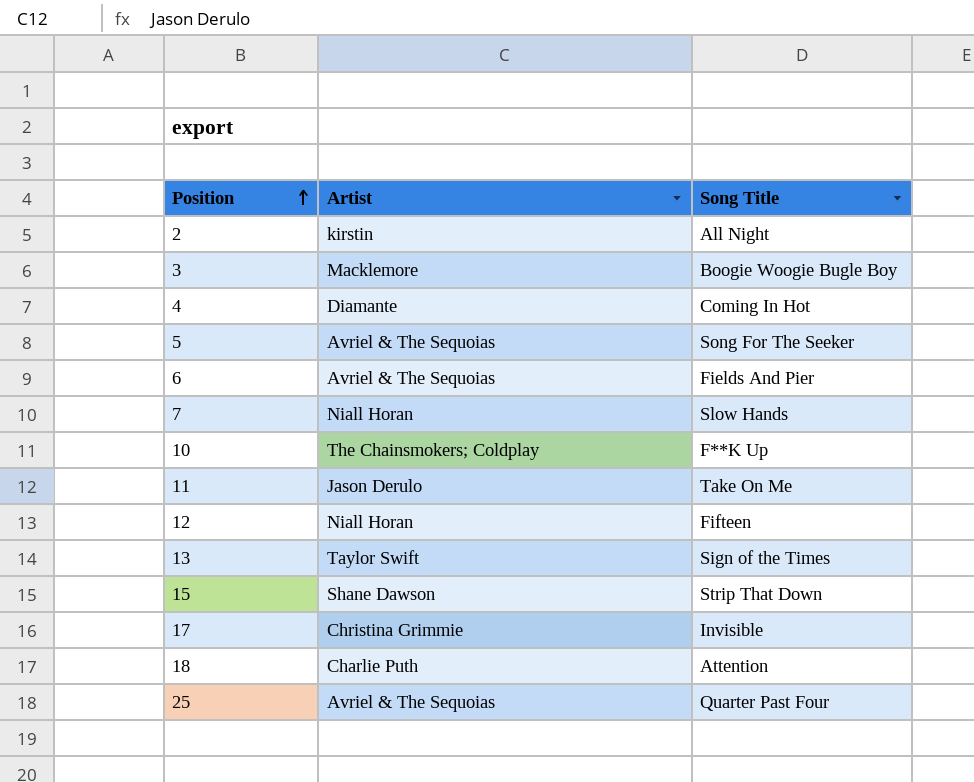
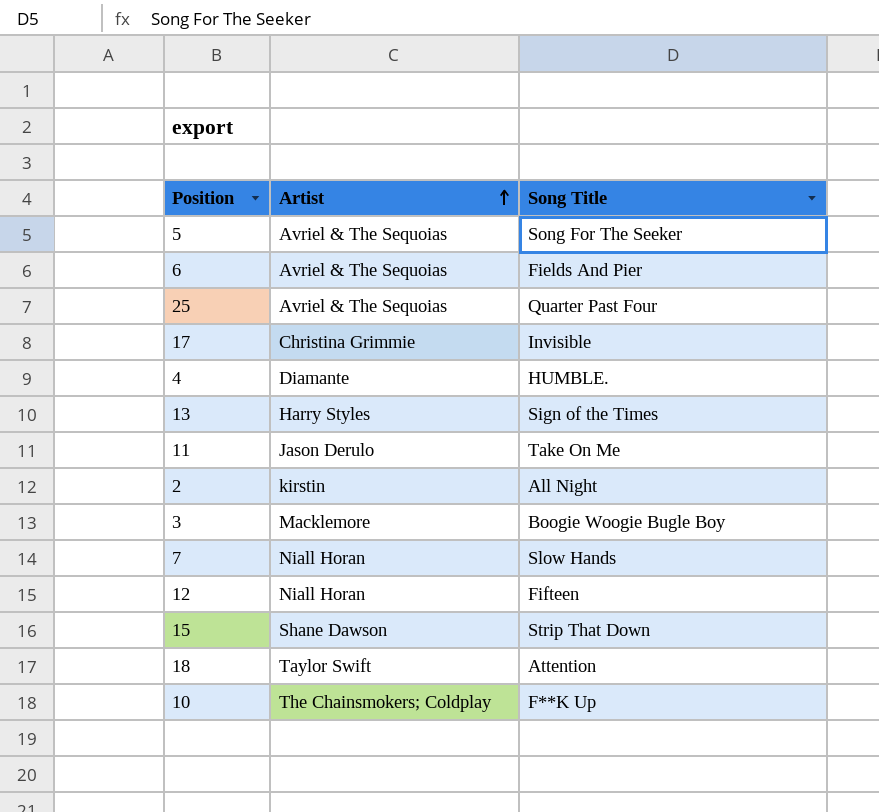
row order: Position ascending -> Artist ascending
4 | Song Title: Coming In Hot -> HUMBLE.
13 | Artist: Taylor Swift -> Harry Styles
18 | Artist: Charlie Puth -> Taylor Swift

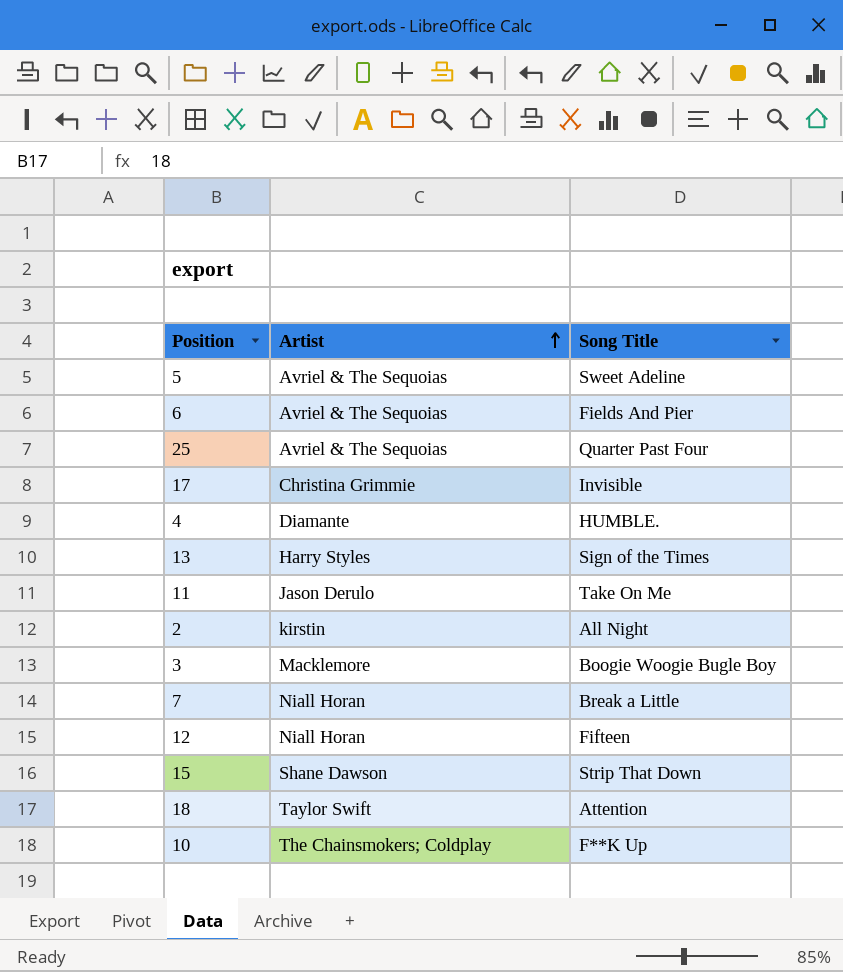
5 | Song Title: Song For The Seeker -> Sweet Adeline
7 | Song Title: Slow Hands -> Break a Little

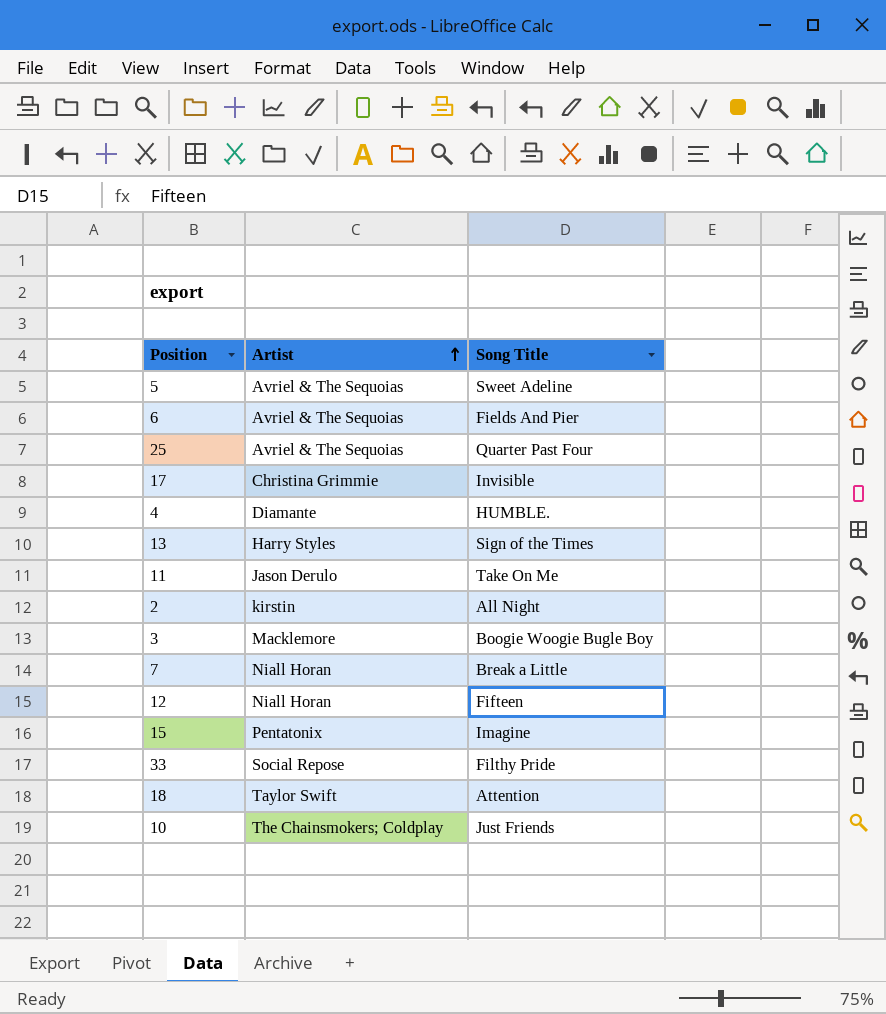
15 | Artist: Shane Dawson -> Pentatonix
15 | Song Title: Strip That Down -> Imagine
row 33: none -> Social Repose | Filthy Pride
10 | Song Title: F**K Up -> Just Friends

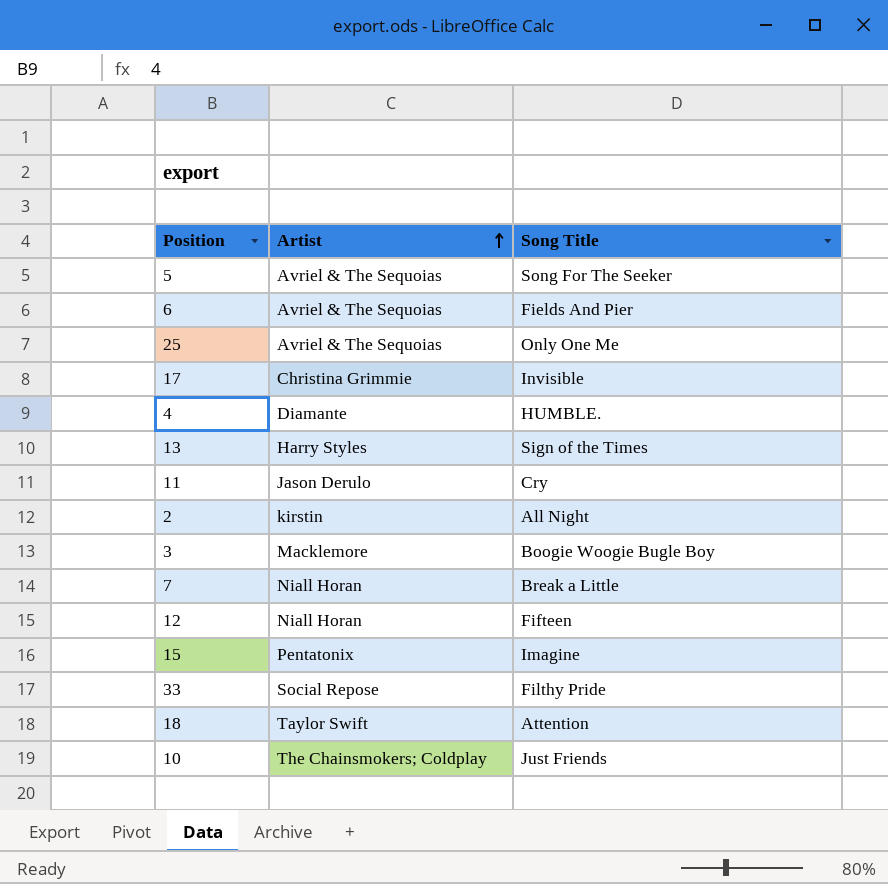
5 | Song Title: Sweet Adeline -> Song For The Seeker
25 | Song Title: Quarter Past Four -> Only One Me
11 | Song Title: Take On Me -> Cry

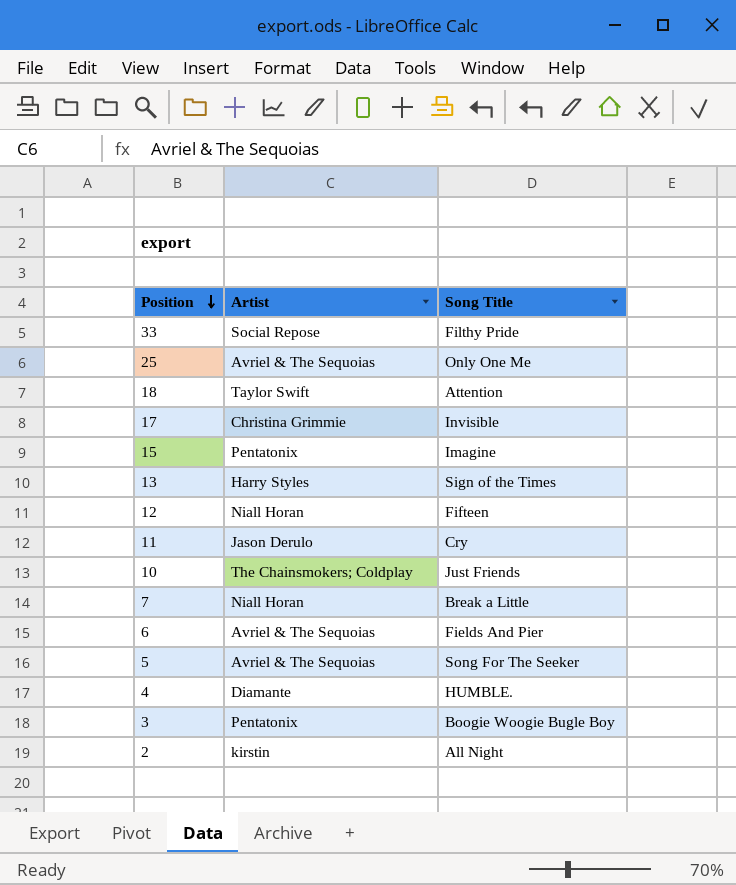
row order: Artist ascending -> Position descending
3 | Artist: Macklemore -> Pentatonix

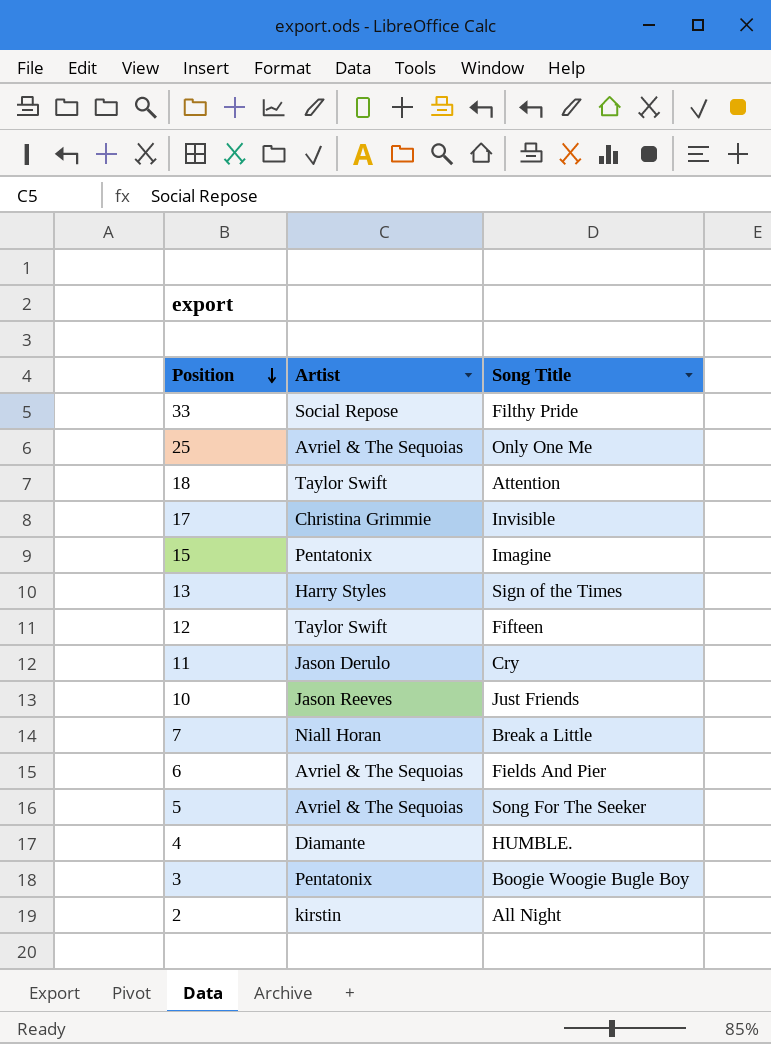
12 | Artist: Niall Horan -> Taylor Swift
10 | Artist: The Chainsmokers; Coldplay -> Jason Reeves

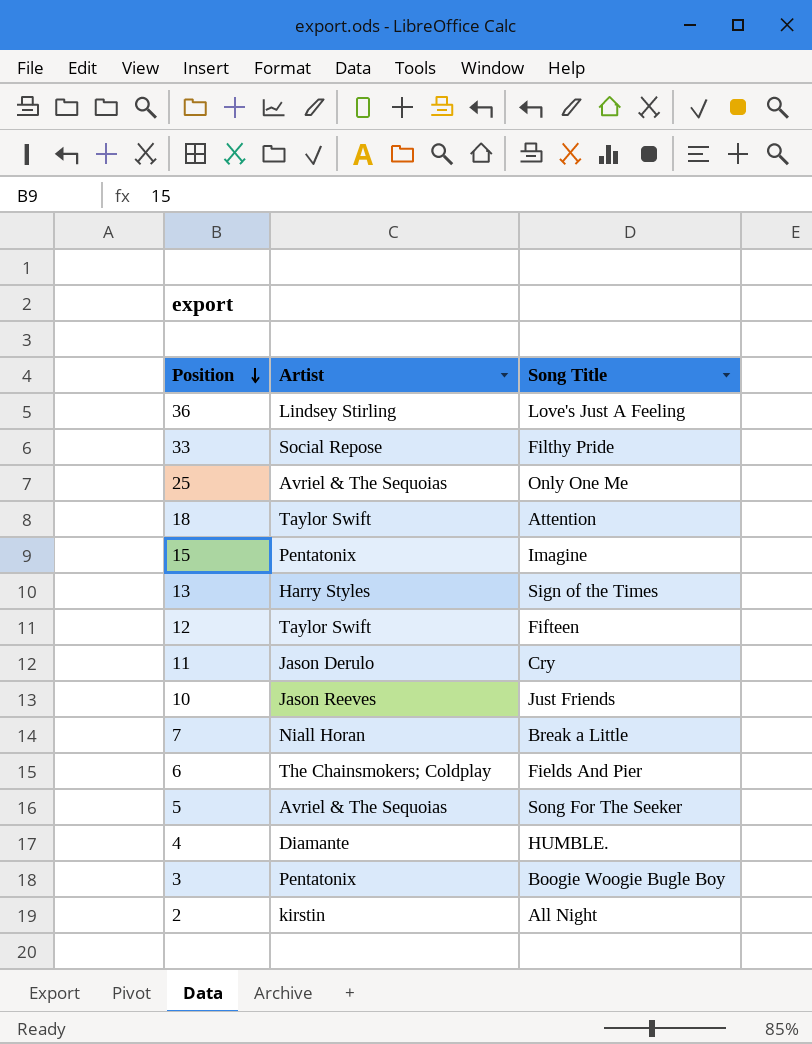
row 17: Christina Grimmie | Invisible -> none
row 36: none -> Lindsey Stirling | Love's Just A Feeling
6 | Artist: Avriel & The Sequoias -> The Chainsmokers; Coldplay

